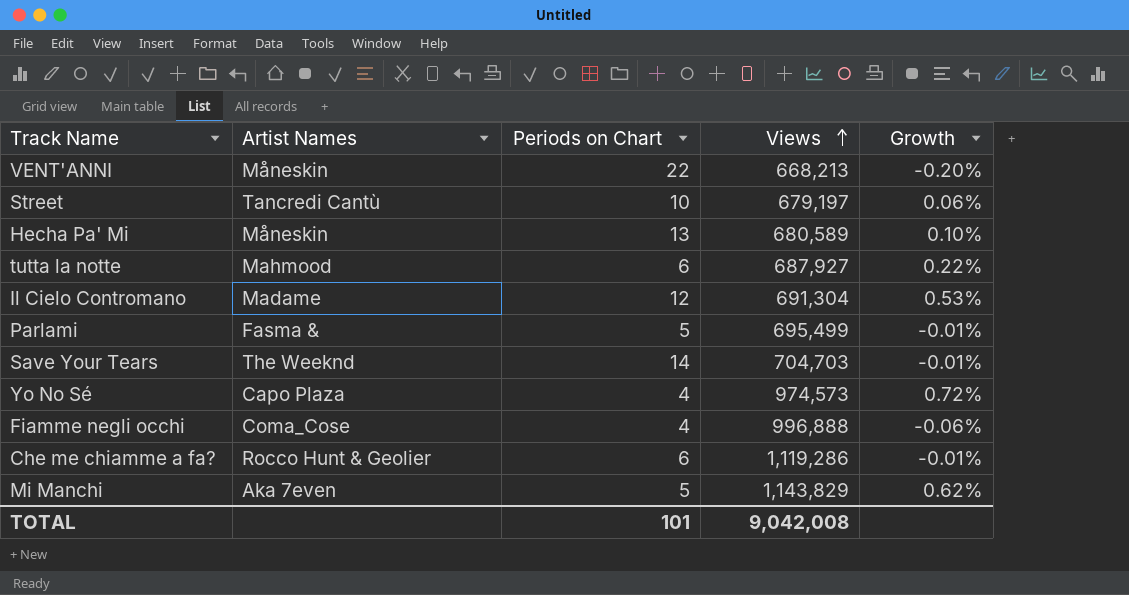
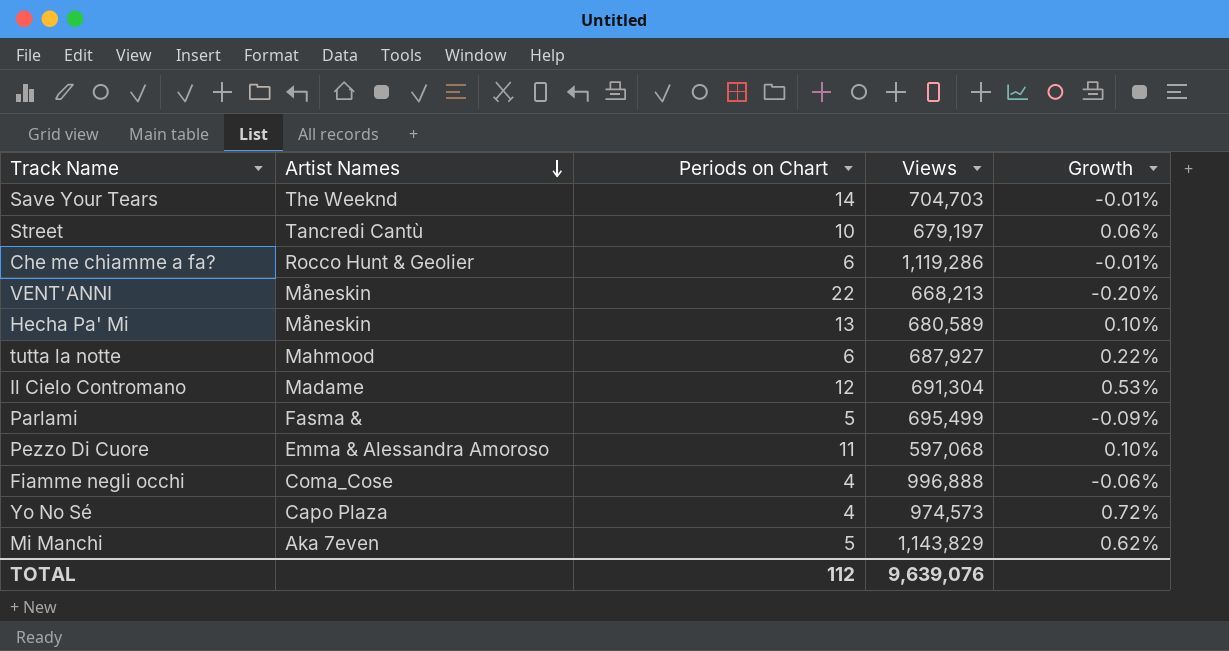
row order: Views ascending -> Artist Names descending
Parlami | Growth: -0.01% -> -0.09%
row Pezzo Di Cuore: none -> Emma & Alessandra Amoroso | 11 | 597,068 | 0.10%
TOTAL | Periods on Chart: 101 -> 112
TOTAL | Views: 9,042,008 -> 9,639,076

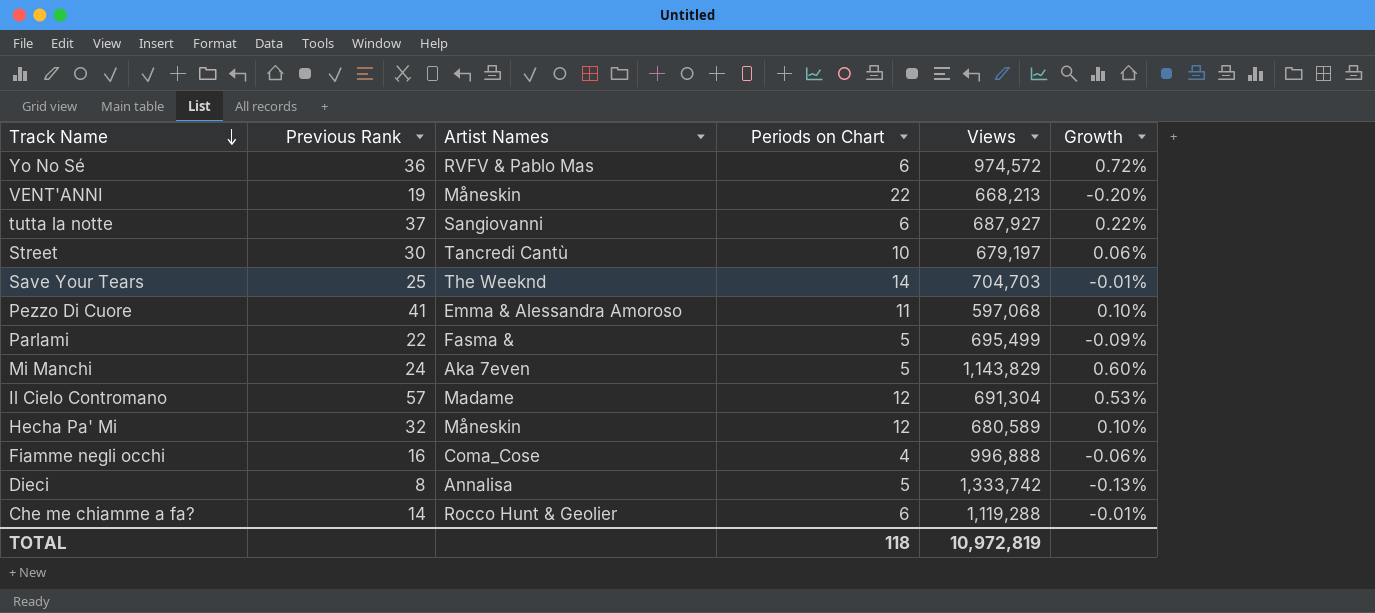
row order: Artist Names descending -> Track Name descending
column Previous Rank | position: none -> 2
Yo No Sé | Artist Names: Capo Plaza -> RVFV & Pablo Mas
Yo No Sé | Periods on Chart: 4 -> 6
Yo No Sé | Views: 974,573 -> 974,572
tutta la notte | Artist Names: Mahmood -> Sangiovanni
Mi Manchi | Growth: 0.62% -> 0.60%
Hecha Pa' Mi | Periods on Chart: 13 -> 12
row Dieci: none -> 8 | Annalisa | 5 | 1,333,742 | -0.13%
Che me chiamme a fa? | Views: 1,119,286 -> 1,119,288
TOTAL | Periods on Chart: 112 -> 118
TOTAL | Views: 9,639,076 -> 10,972,819

